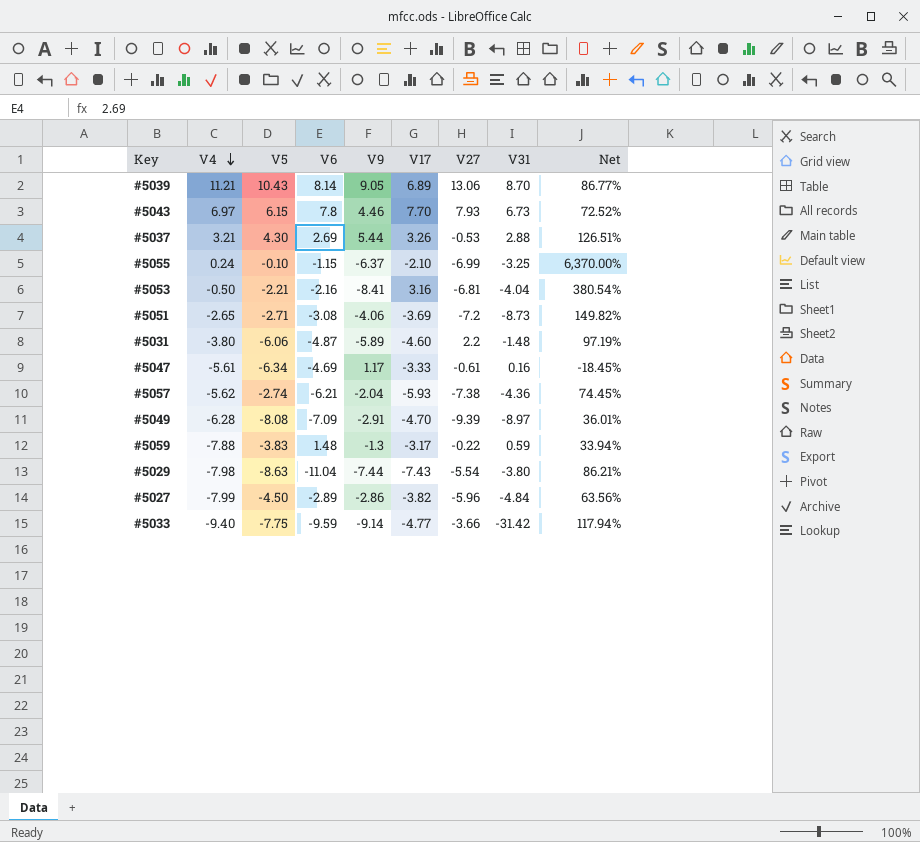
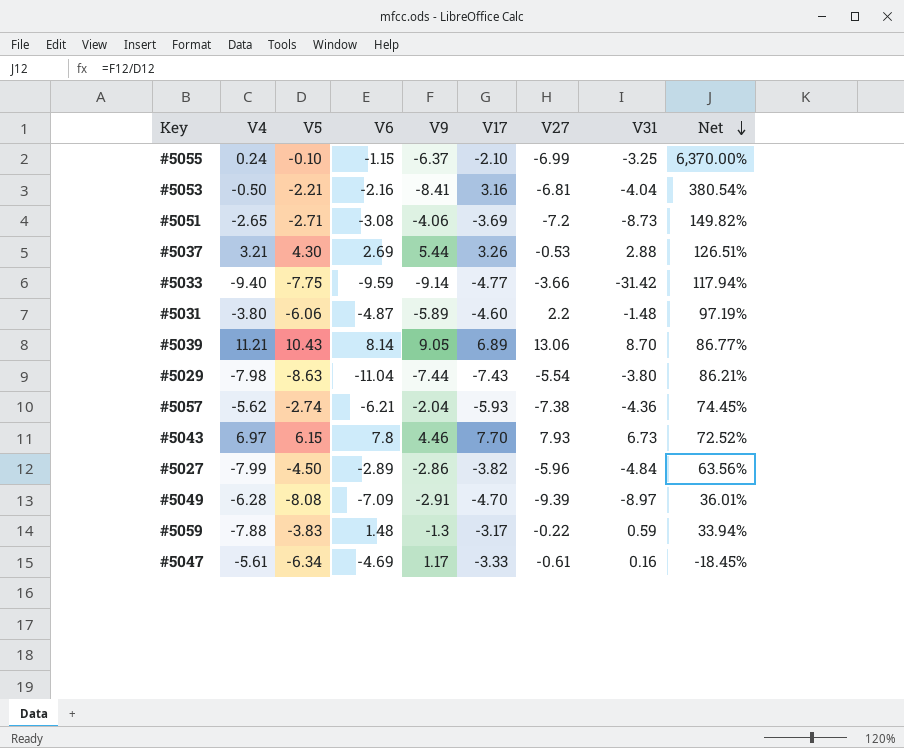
row order: V4 descending -> Net descending

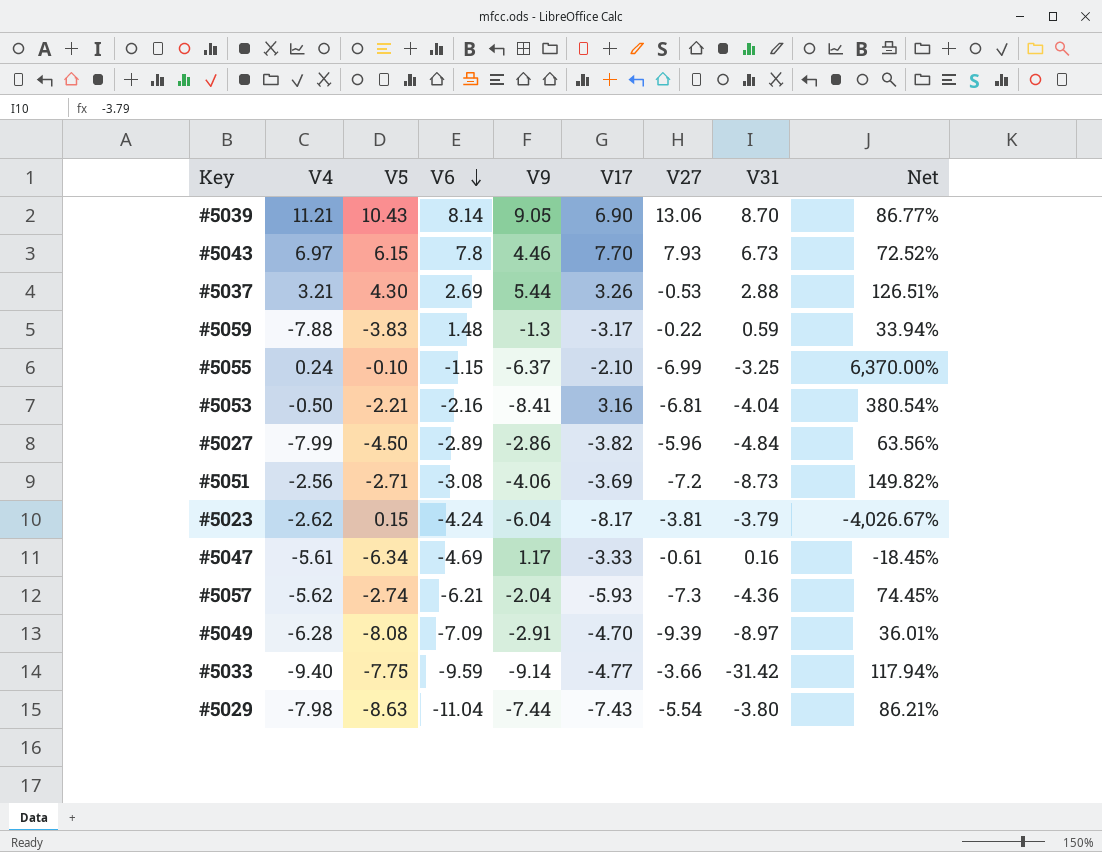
row order: Net descending -> V6 descending
row #5031: -3.80 | -6.06 | -4.87 | -5.89 | -4.60 | 2.2 | -1.48 | 97.19% -> none
#5039 | V17: 6.89 -> 6.90
#5051 | V4: -2.65 -> -2.56
row #5023: none -> -2.62 | 0.15 | -4.24 | -6.04 | -8.17 | -3.81 | -3.79 | -4,026.67%
#5057 | V27: -7.38 -> -7.3

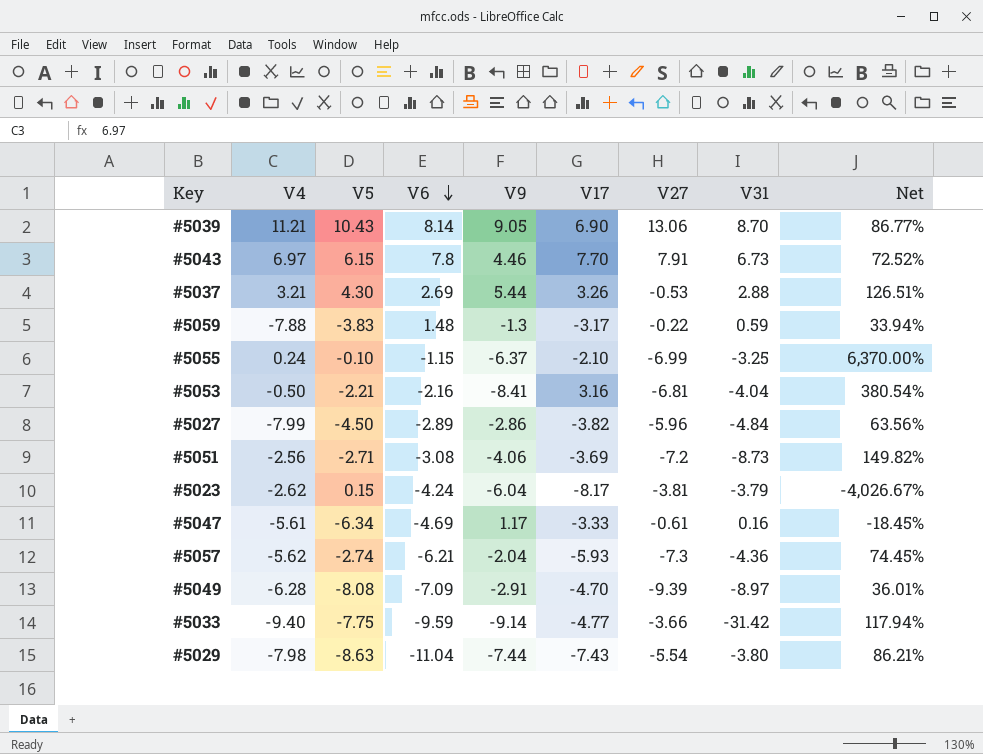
#5043 | V27: 7.93 -> 7.91

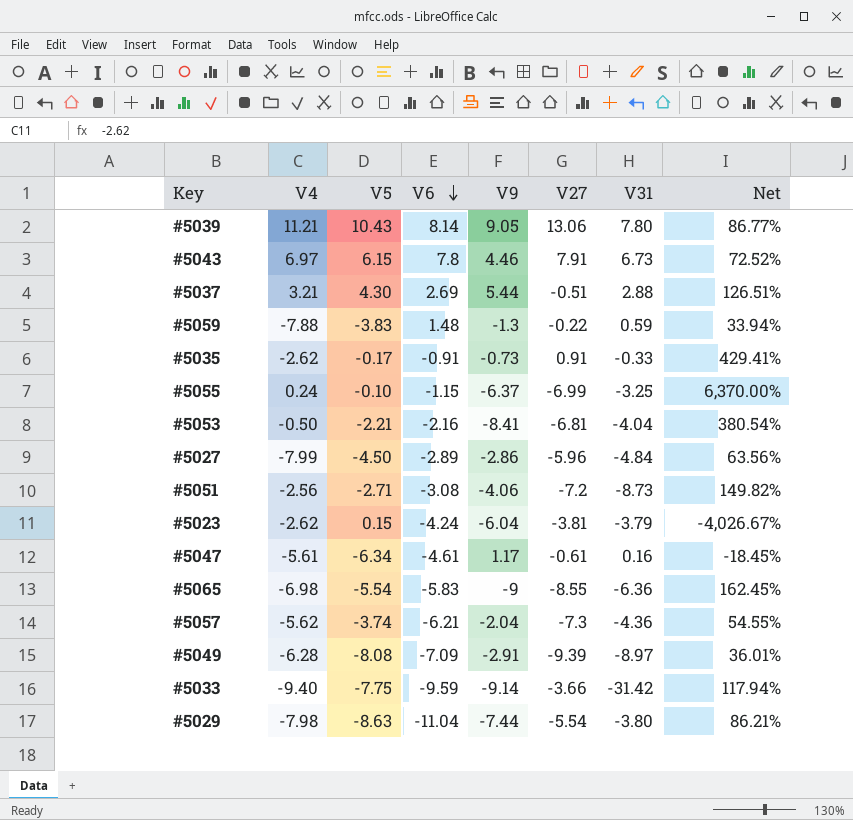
column V17 | position: 6 -> none
#5039 | V31: 8.70 -> 7.80
#5037 | V27: -0.53 -> -0.51
row #5035: none -> -2.62 | -0.17 | -0.91 | -0.73 | 0.91 | -0.33 | 429.41%
#5047 | V6: -4.69 -> -4.61
row #5065: none -> -6.98 | -5.54 | -5.83 | -9 | -8.55 | -6.36 | 162.45%
#5057 | V5: -2.74 -> -3.74
#5057 | Net: 74.45% -> 54.55%

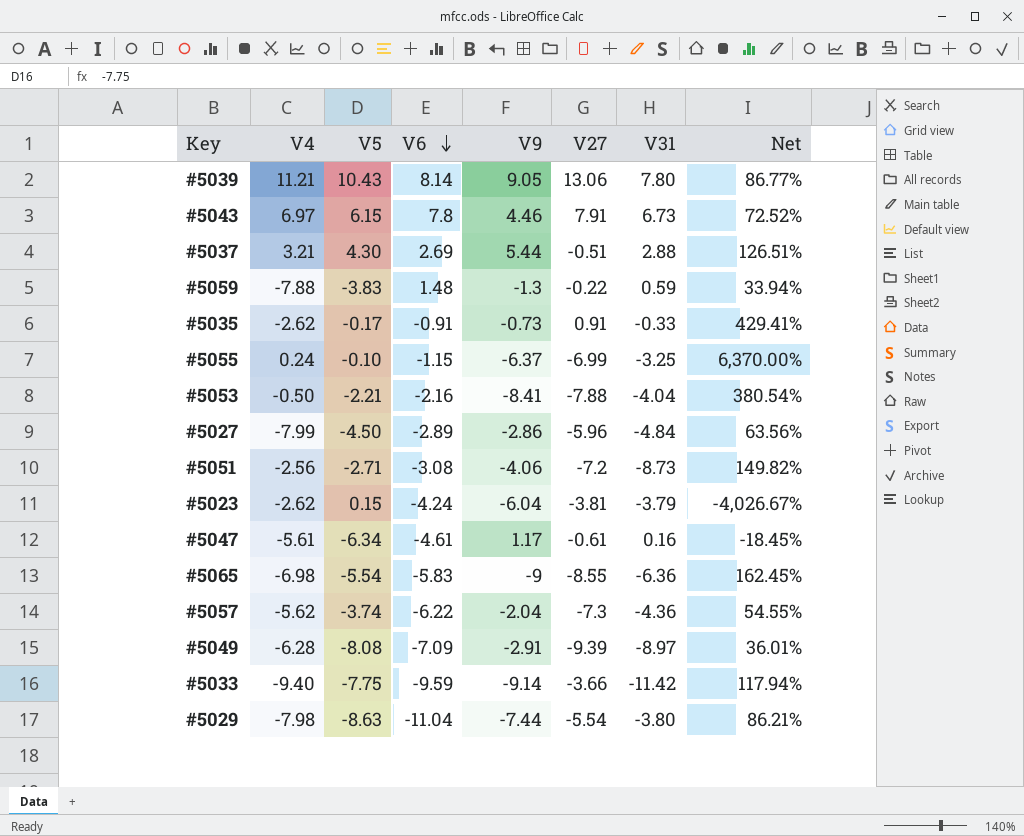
#5053 | V27: -6.81 -> -7.88
#5057 | V6: -6.21 -> -6.22
#5033 | V31: -31.42 -> -11.42

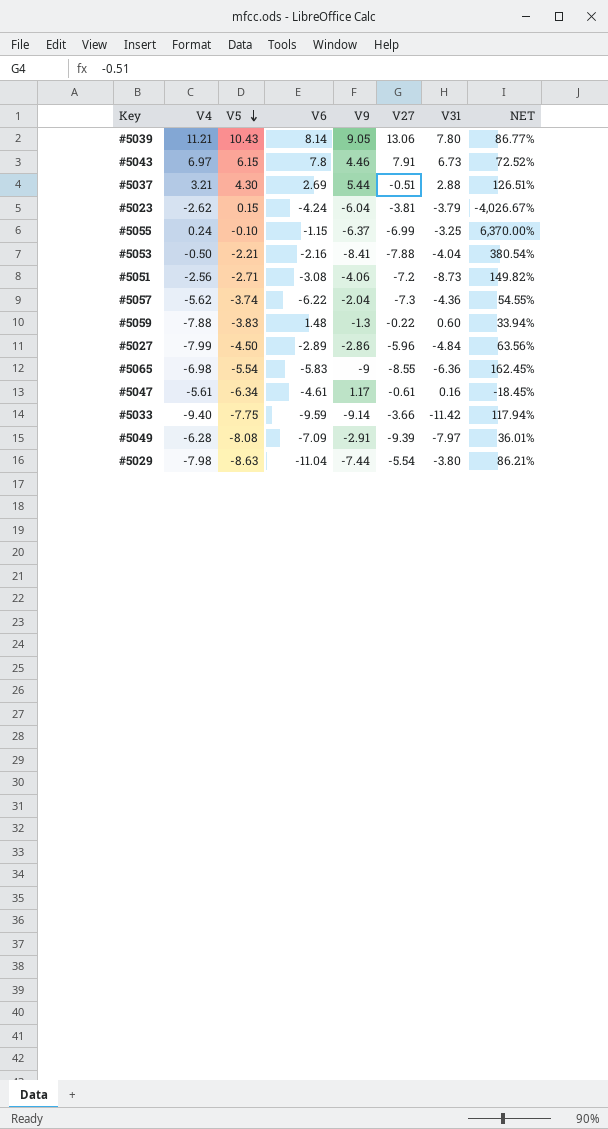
row order: V6 descending -> V5 descending
column name: Net -> NET
row #5035: -2.62 | -0.17 | -0.91 | -0.73 | 0.91 | -0.33 | 429.41% -> none
#5059 | V31: 0.59 -> 0.60
#5049 | V31: -8.97 -> -7.97

